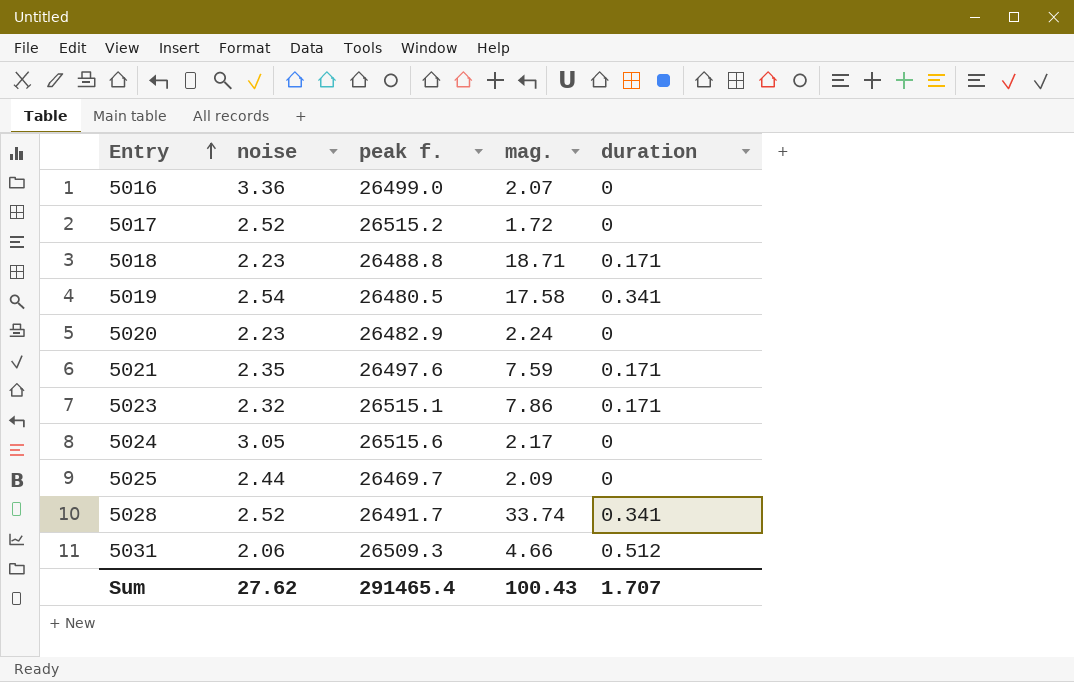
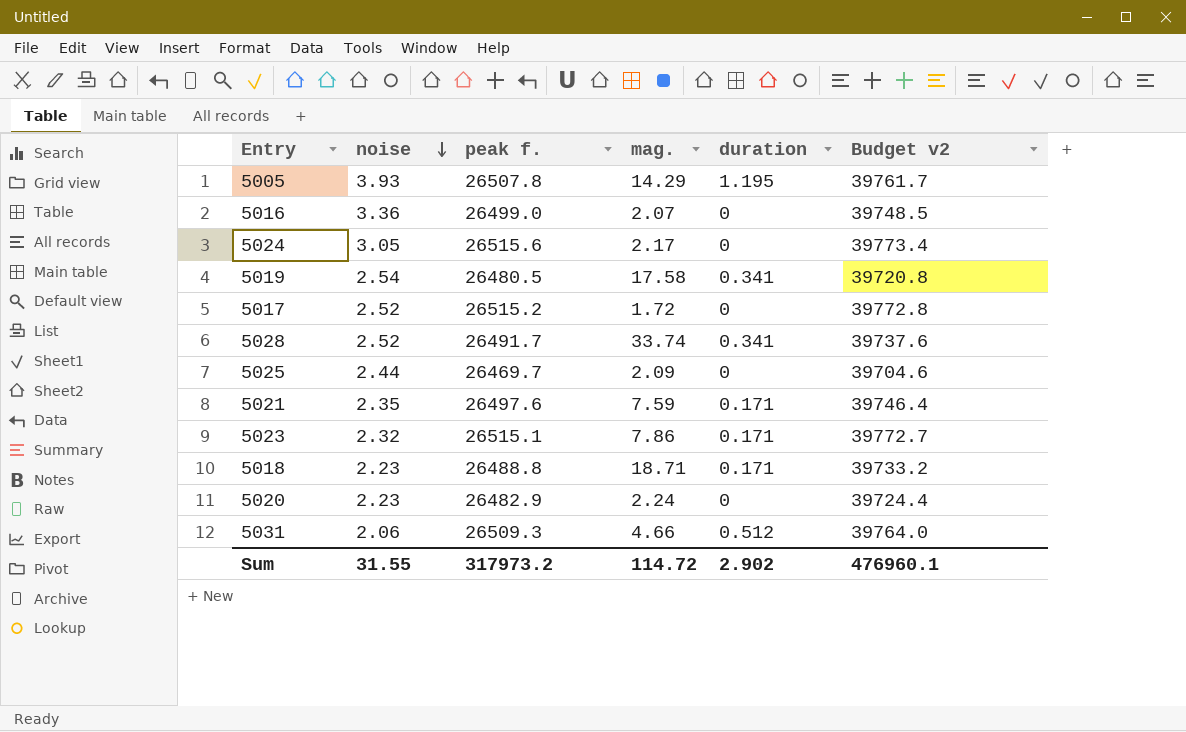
row order: Entry ascending -> noise descending
column Budget v2 | formula: none -> [peak f.] * 1.5
row 5005: none -> 3.93 | 26507.8 | 14.29 | 1.195 | 39761.7
Sum | noise: 27.62 -> 31.55
Sum | peak f.: 291465.4 -> 317973.2
Sum | mag.: 100.43 -> 114.72
Sum | duration: 1.707 -> 2.902

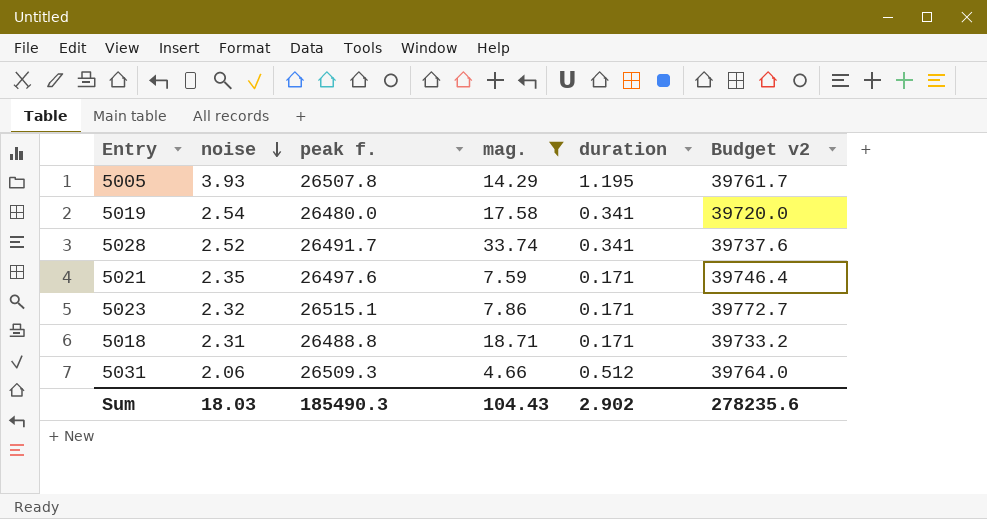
filter: none -> mag. >= 4.66
5019 | peak f.: 26480.5 -> 26480.0
5019 | Budget v2: 39720.8 -> 39720.0
5018 | noise: 2.23 -> 2.31
Sum | noise: 31.55 -> 18.03
Sum | peak f.: 317973.2 -> 185490.3
Sum | mag.: 114.72 -> 104.43
Sum | Budget v2: 476960.1 -> 278235.6

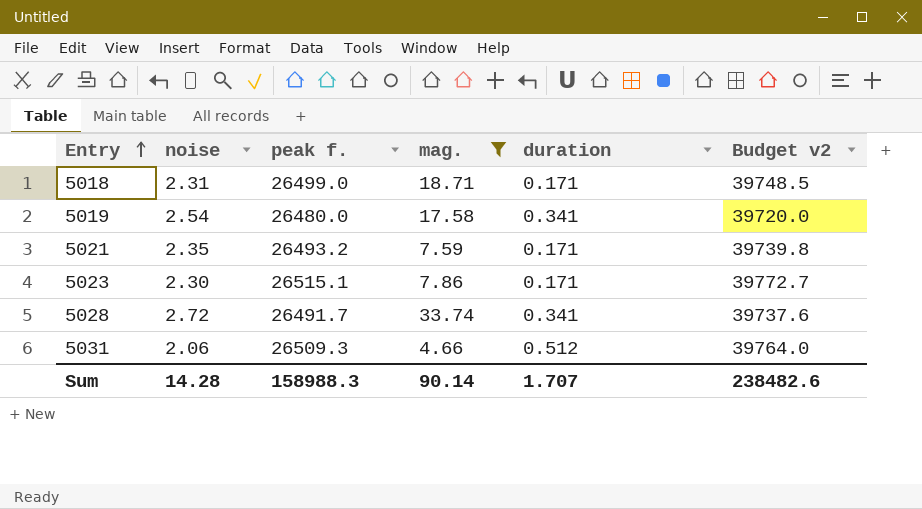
row order: noise descending -> Entry ascending
row 5005: 3.93 | 26507.8 | 14.29 | 1.195 | 39761.7 -> none
5018 | peak f.: 26488.8 -> 26499.0
5018 | Budget v2: 39733.2 -> 39748.5
5021 | peak f.: 26497.6 -> 26493.2
5021 | Budget v2: 39746.4 -> 39739.8
5023 | noise: 2.32 -> 2.30
5028 | noise: 2.52 -> 2.72
Sum | noise: 18.03 -> 14.28
Sum | peak f.: 185490.3 -> 158988.3
Sum | mag.: 104.43 -> 90.14
Sum | duration: 2.902 -> 1.707
Sum | Budget v2: 278235.6 -> 238482.6

